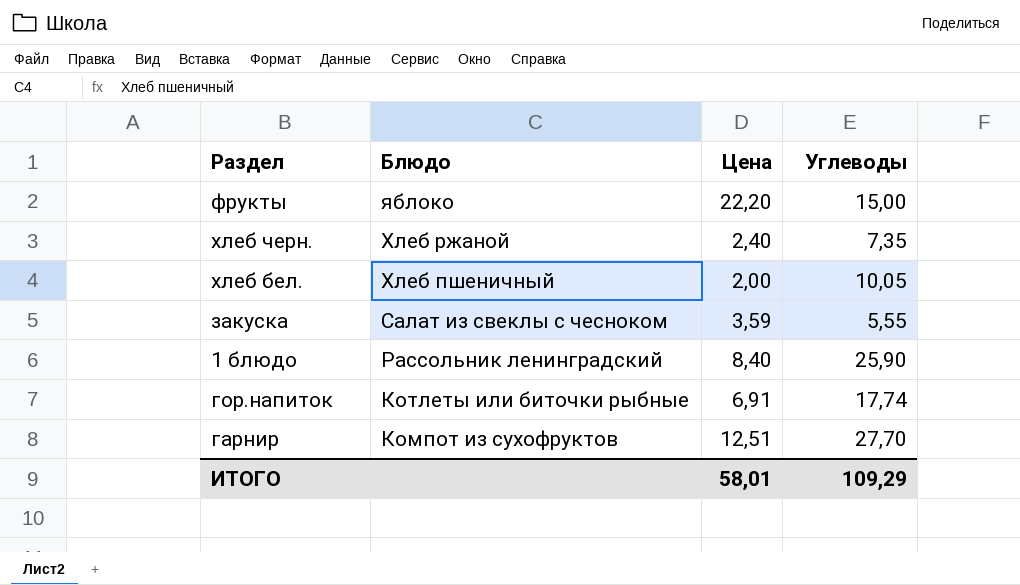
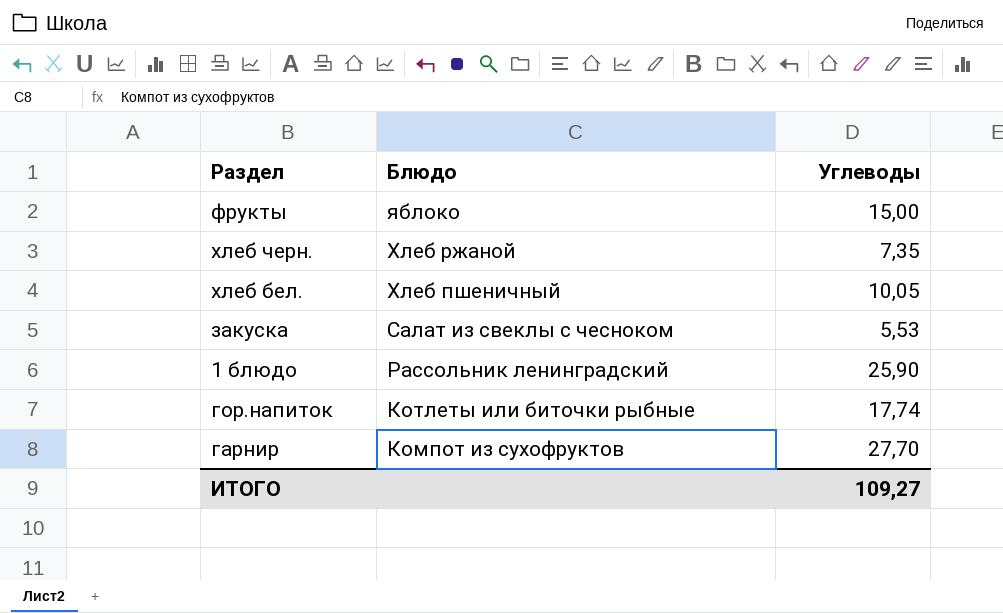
column Цена | position: 3 -> none
закуска | Углеводы: 5,55 -> 5,53
ИТОГО | Углеводы: 109,29 -> 109,27

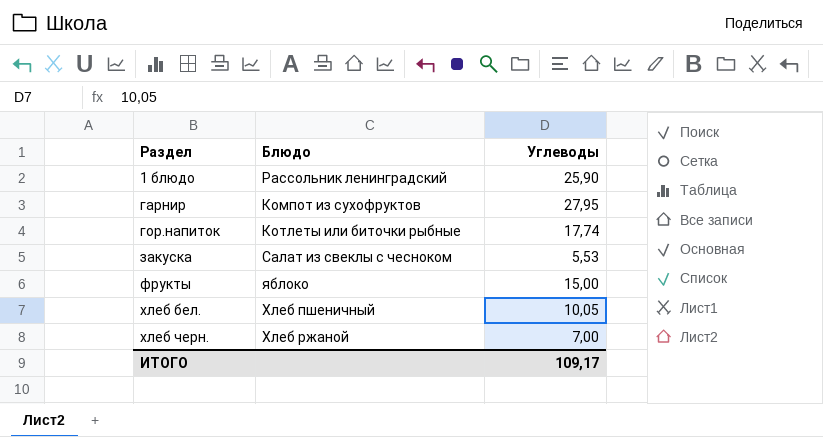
row order: Блюдо descending -> Раздел ascending
гарнир | Углеводы: 27,70 -> 27,95
хлеб черн. | Углеводы: 7,35 -> 7,00
ИТОГО | Углеводы: 109,27 -> 109,17

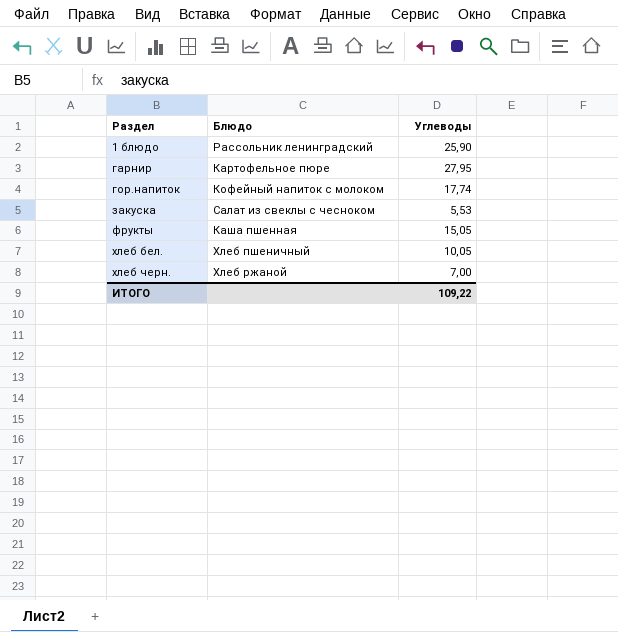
гарнир | Блюдо: Компот из сухофруктов -> Картофельное пюре
гор.напиток | Блюдо: Котлеты или биточки рыбные -> Кофейный напиток с молоком
фрукты | Блюдо: яблоко -> Каша пшенная
фрукты | Углеводы: 15,00 -> 15,05
ИТОГО | Углеводы: 109,17 -> 109,22

